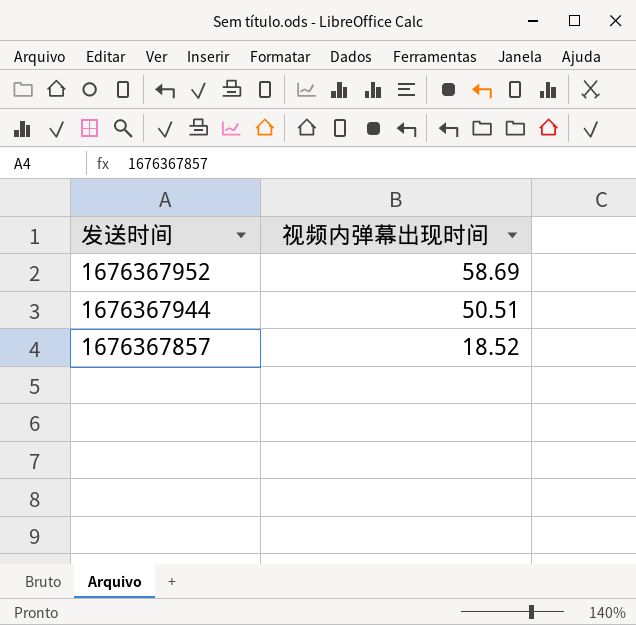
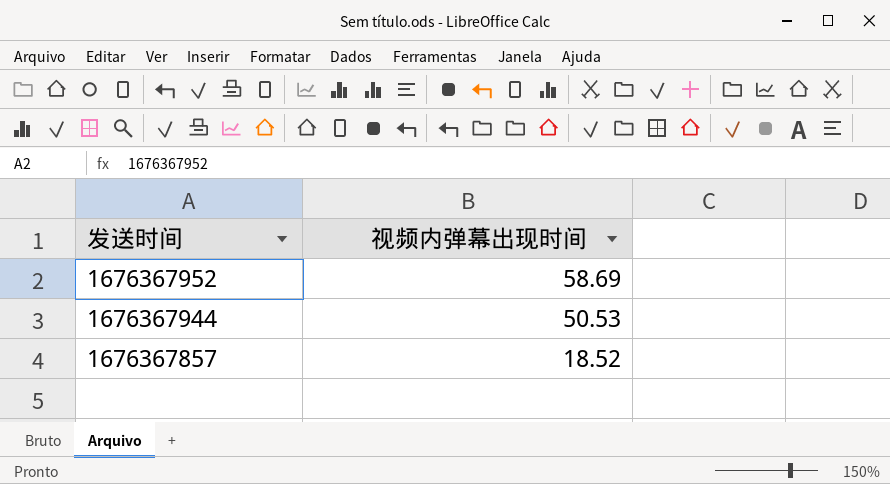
1676367944 | 视频内弹幕出现时间: 50.51 -> 50.53

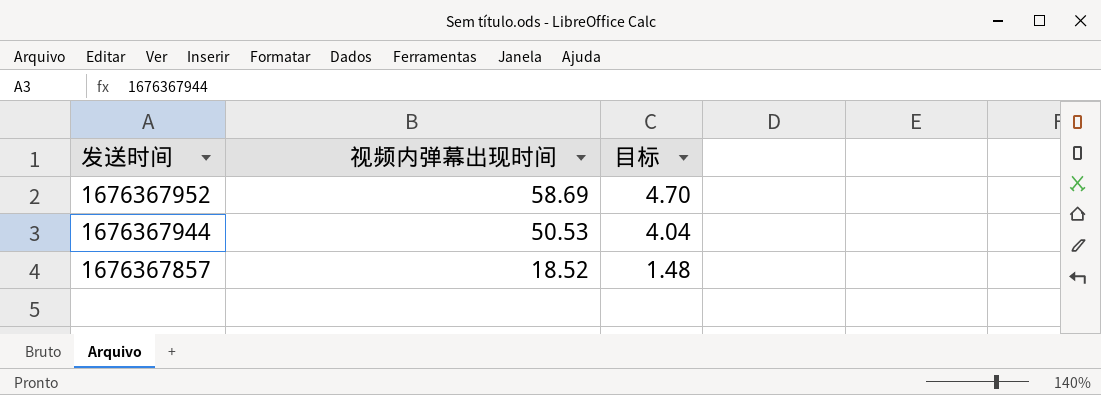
column 目标 | formula: none -> [视频内弹幕出现时间] * 0.08

